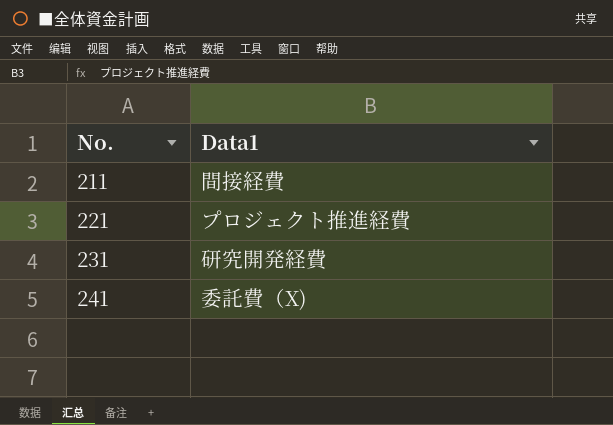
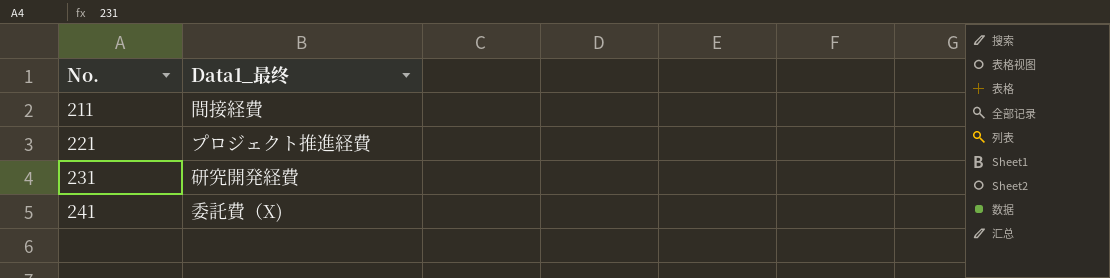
column name: Data1 -> Data1_最终

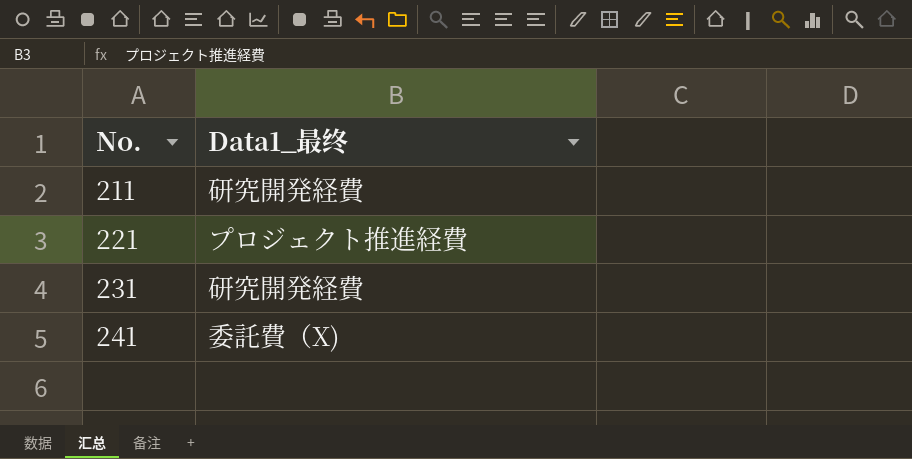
211 | Data1_最终: 間接経費 -> 研究開発経費

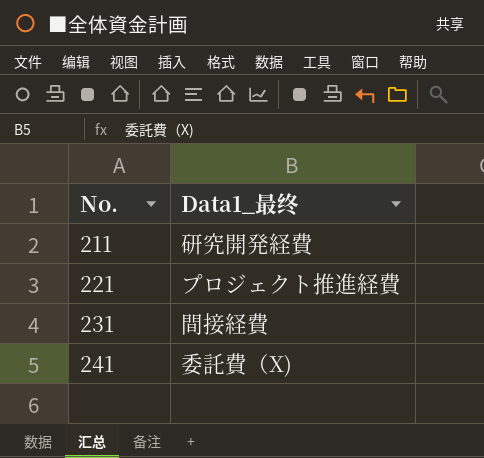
231 | Data1_最终: 研究開発経費 -> 間接経費

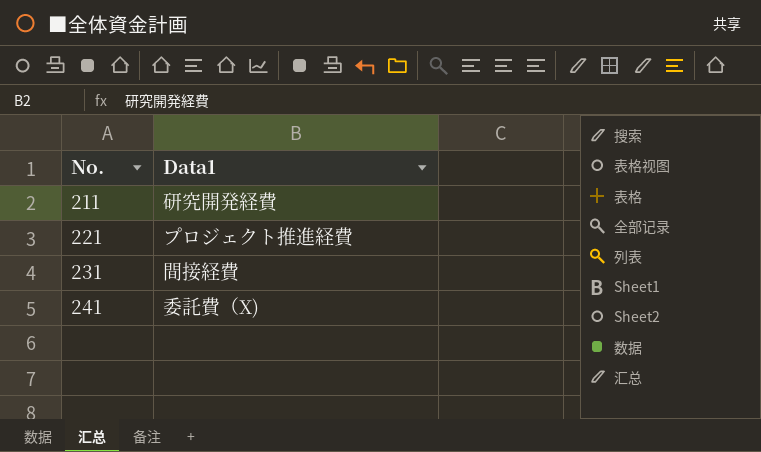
column name: Data1_最终 -> Data1

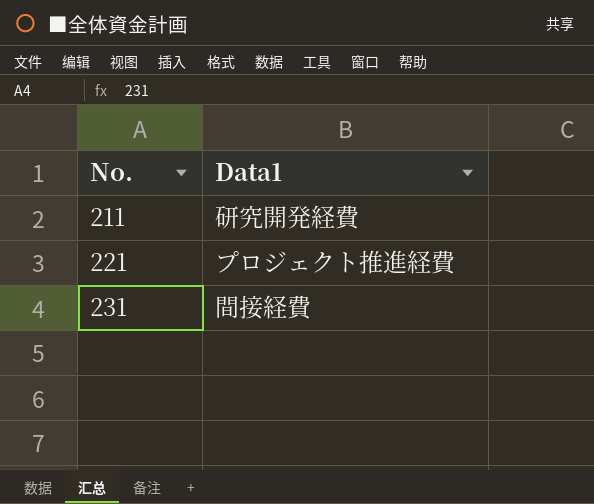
row 241: 委託費（X) -> none

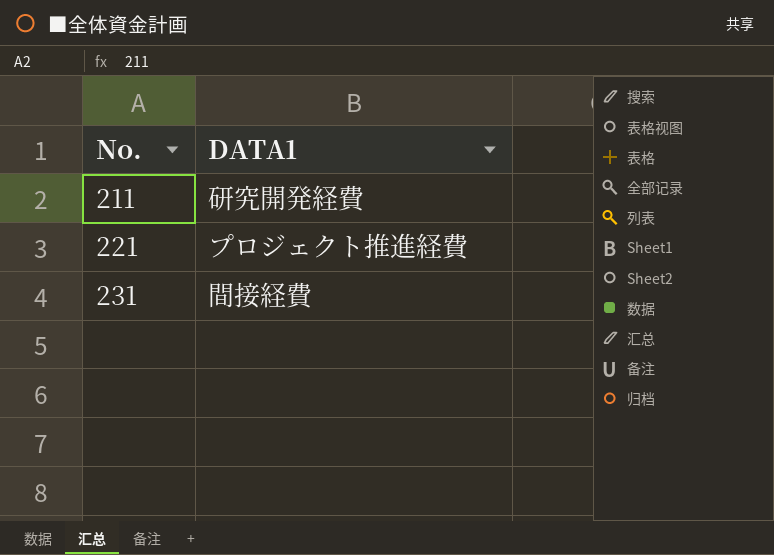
column name: Data1 -> DATA1

